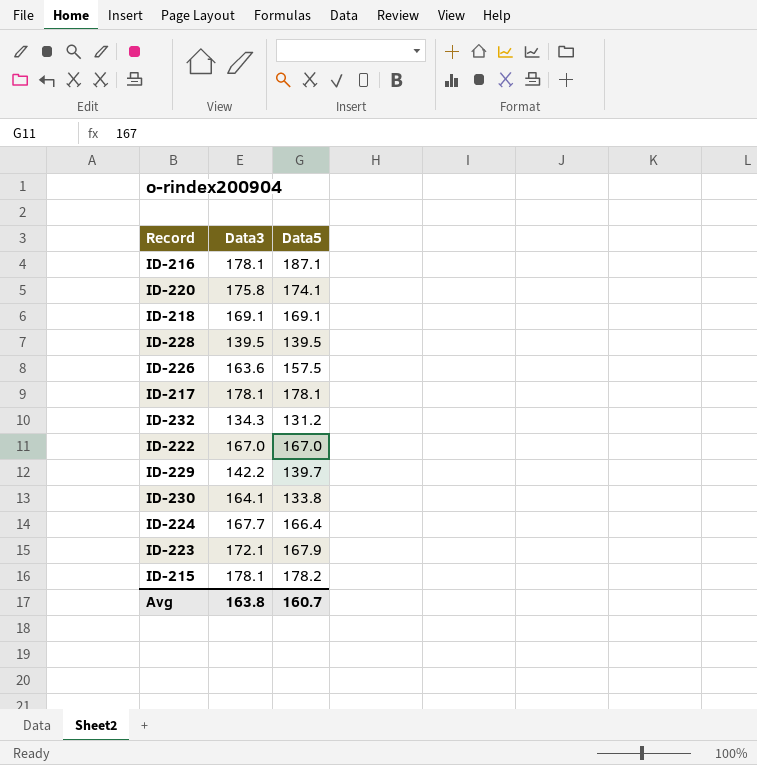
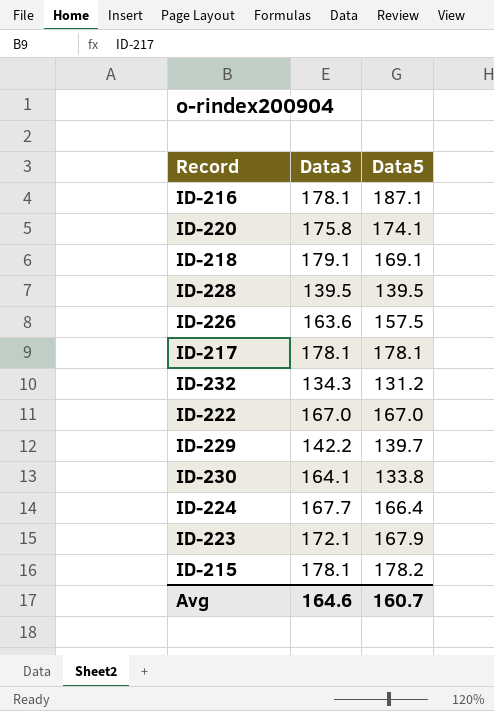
ID-218 | Data3: 169.1 -> 179.1
Avg | Data3: 163.8 -> 164.6

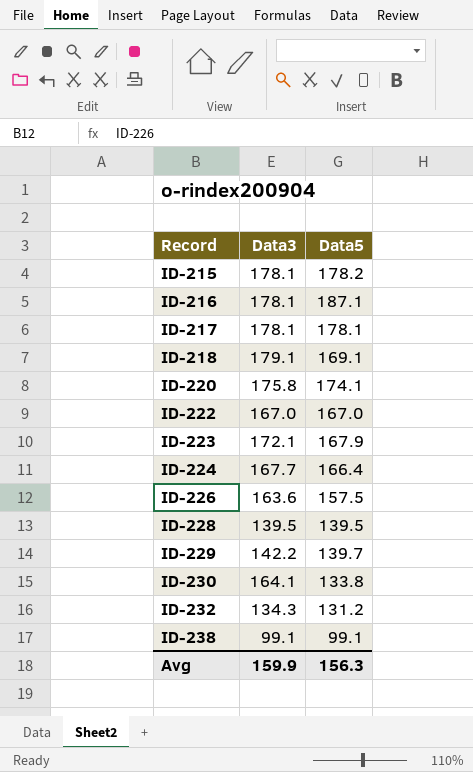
row order: none -> Record ascending
row ID-238: none -> 99.1 | 99.1
Avg | Data3: 164.6 -> 159.9
Avg | Data5: 160.7 -> 156.3

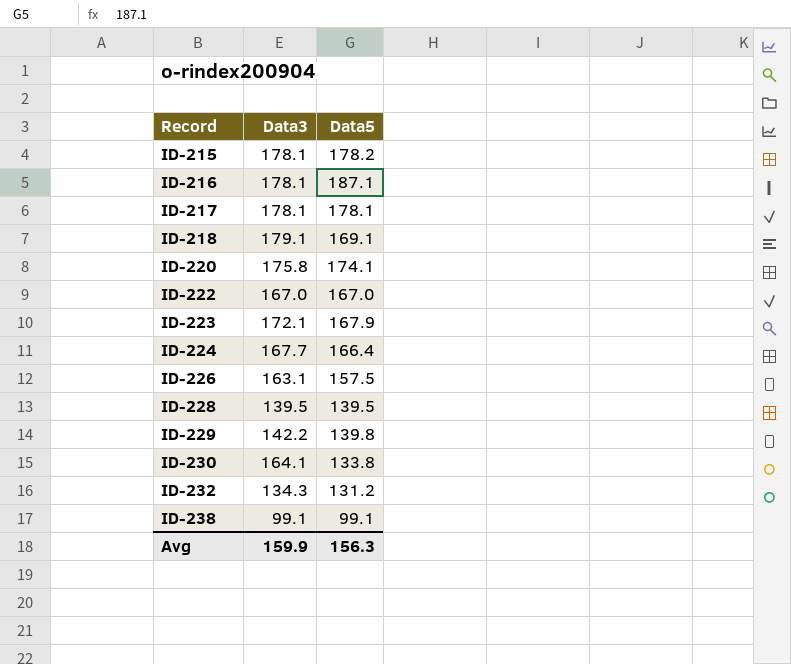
ID-226 | Data3: 163.6 -> 163.1
ID-229 | Data5: 139.7 -> 139.8

